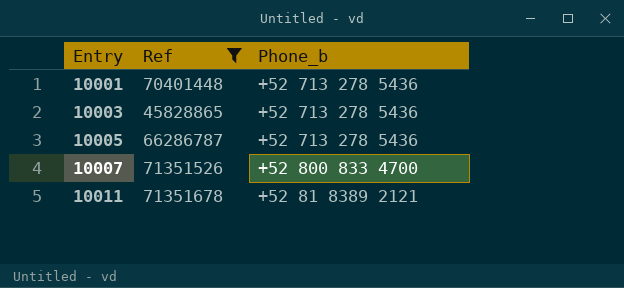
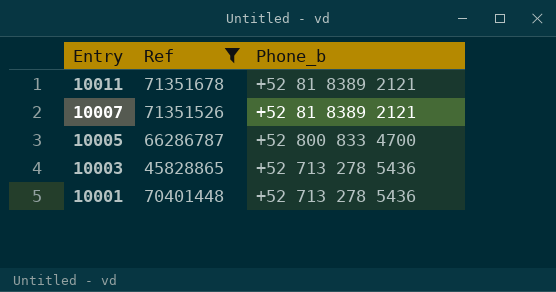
row order: Entry ascending -> Entry descending
10007 | Phone_b: +52 800 833 4700 -> +52 81 8389 2121
10005 | Phone_b: +52 713 278 5436 -> +52 800 833 4700

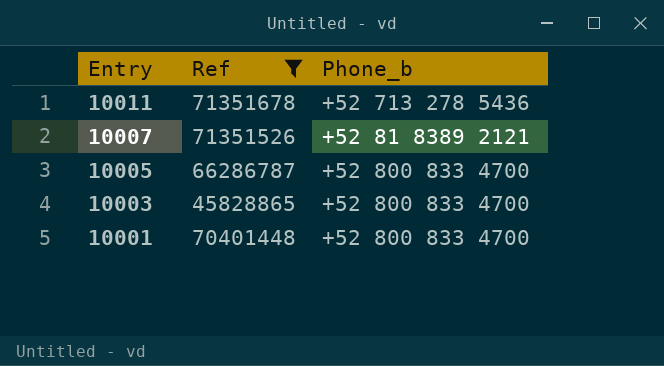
10011 | Phone_b: +52 81 8389 2121 -> +52 713 278 5436
10003 | Phone_b: +52 713 278 5436 -> +52 800 833 4700
10001 | Phone_b: +52 713 278 5436 -> +52 800 833 4700

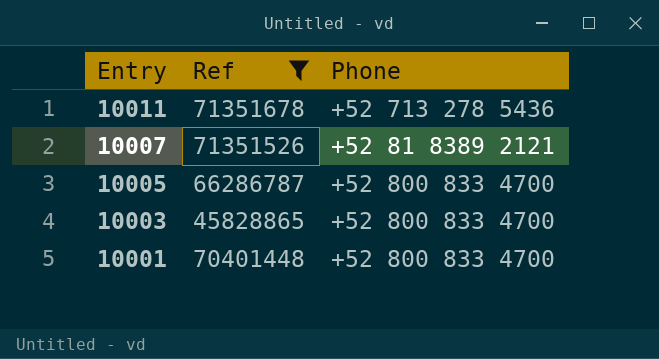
column name: Phone_b -> Phone

